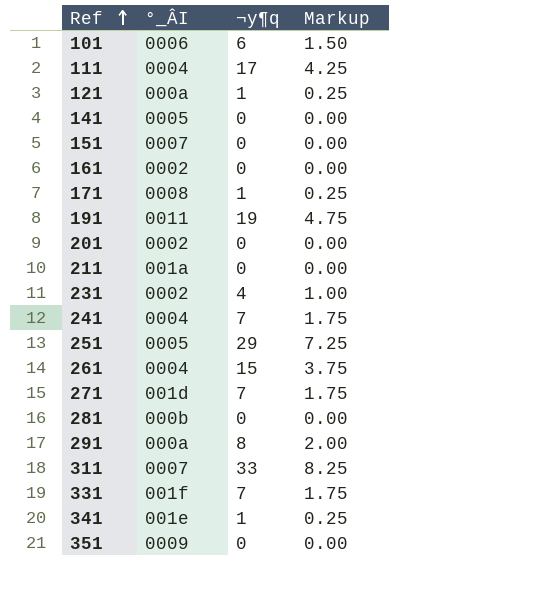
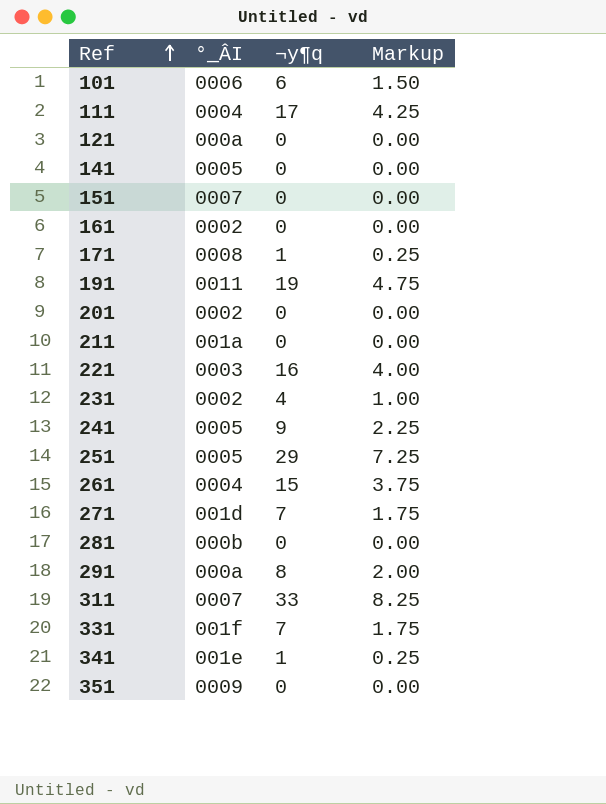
121 | ¬y¶q: 1 -> 0
121 | Markup: 0.25 -> 0.00
row 221: none -> 0003 | 16 | 4.00
241 | °_ÂI: 0004 -> 0005
241 | ¬y¶q: 7 -> 9
241 | Markup: 1.75 -> 2.25

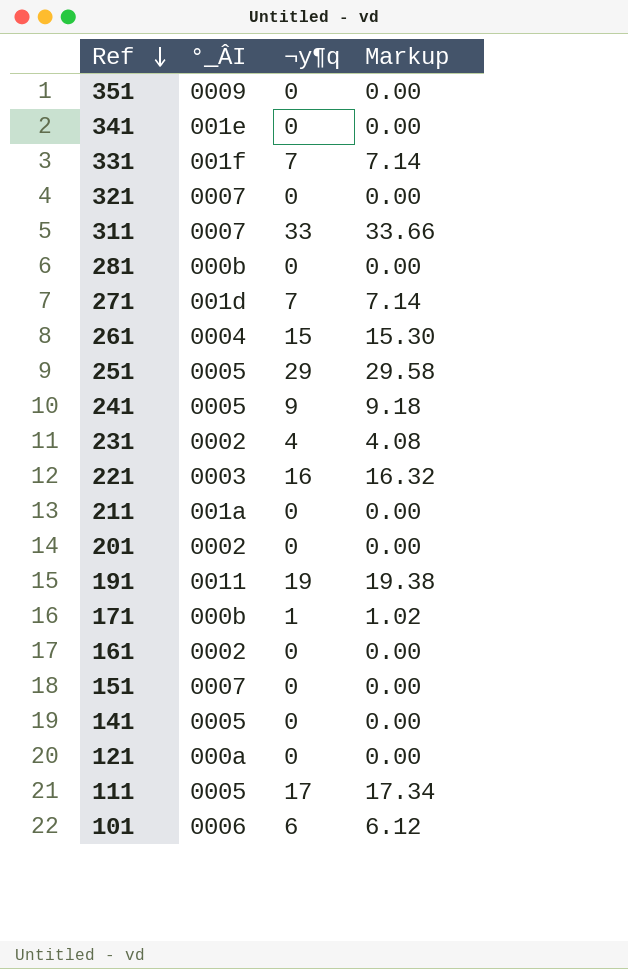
row order: Ref ascending -> Ref descending
column Markup | formula: [¬y¶q] * 0.25 -> [¬y¶q] * 1.02
row 291: 000a | 8 | 2.00 -> none
341 | ¬y¶q: 1 -> 0
row 321: none -> 0007 | 0 | 0.00
171 | °_ÂI: 0008 -> 000b
111 | °_ÂI: 0004 -> 0005

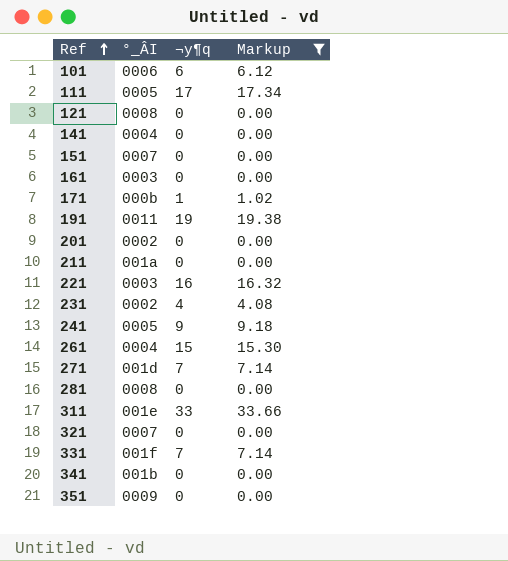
filter: none -> Markup != 29.58
row order: Ref descending -> Ref ascending
121 | °_ÂI: 000a -> 0008
141 | °_ÂI: 0005 -> 0004
161 | °_ÂI: 0002 -> 0003
281 | °_ÂI: 000b -> 0008
311 | °_ÂI: 0007 -> 001e
341 | °_ÂI: 001e -> 001b

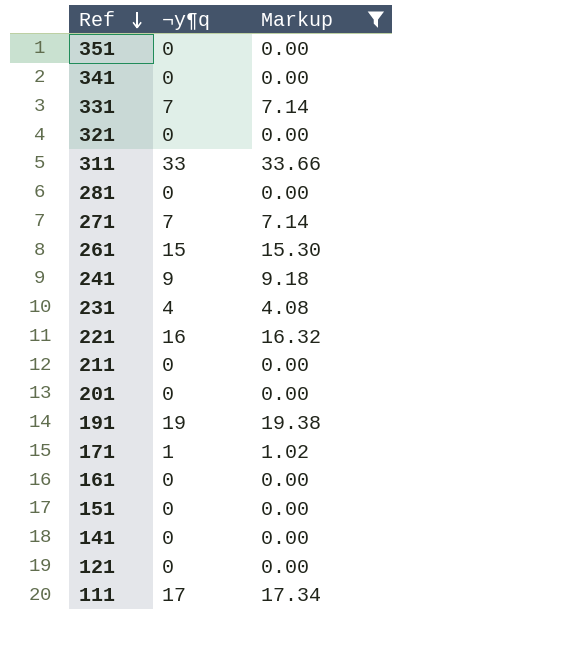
row order: Ref ascending -> Ref descending
column °_ÂI | position: 2 -> none
row 101: 0006 | 6 | 6.12 -> none

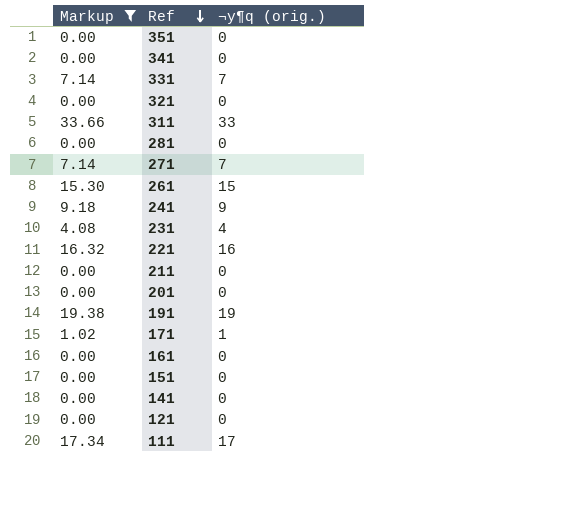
column Markup | position: 3 -> 1
column name: ¬y¶q -> ¬y¶q (orig.)

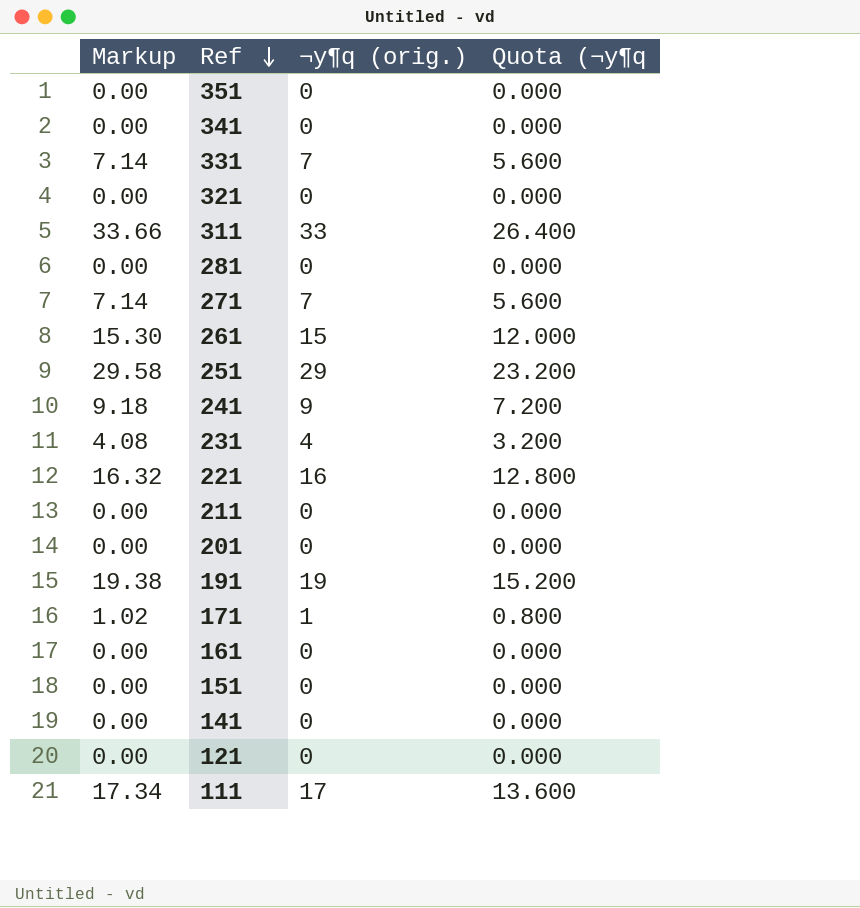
filter: Markup != 29.58 -> none
column Quota (¬y¶q | formula: none -> [¬y¶q (orig.)] * 0.8

